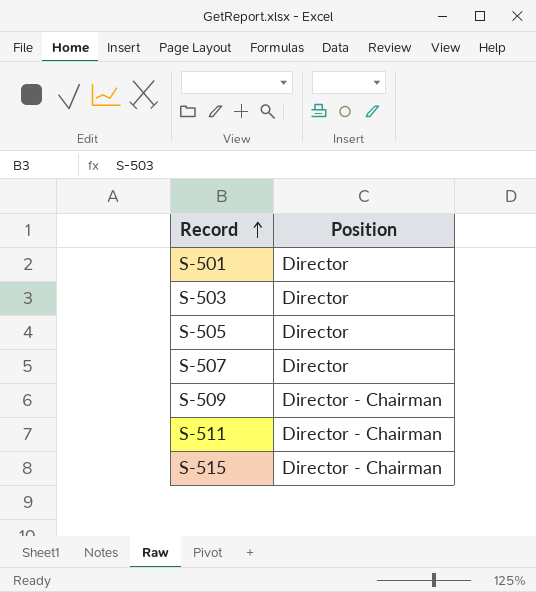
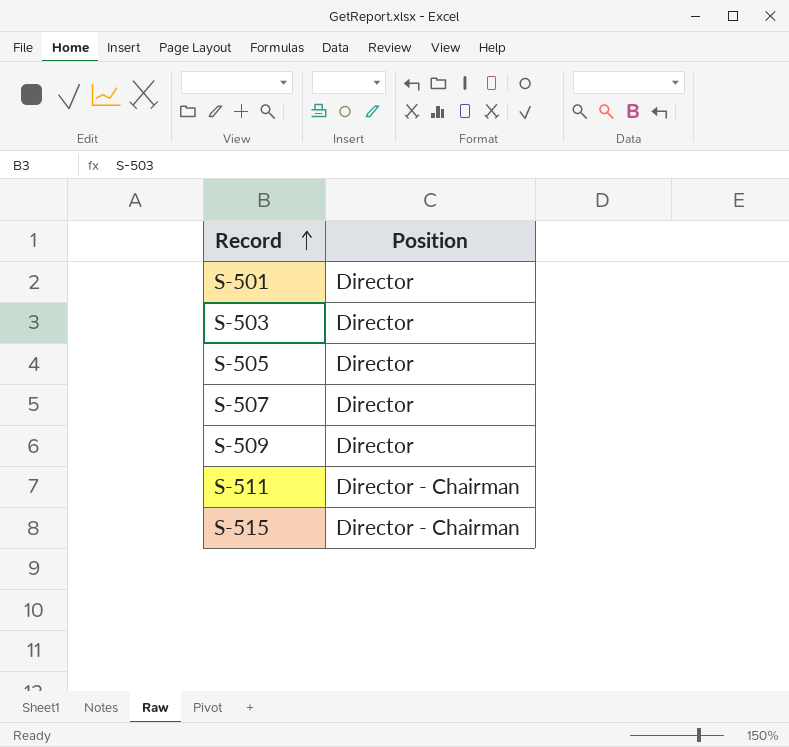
S-509 | Position: Director - Chairman -> Director

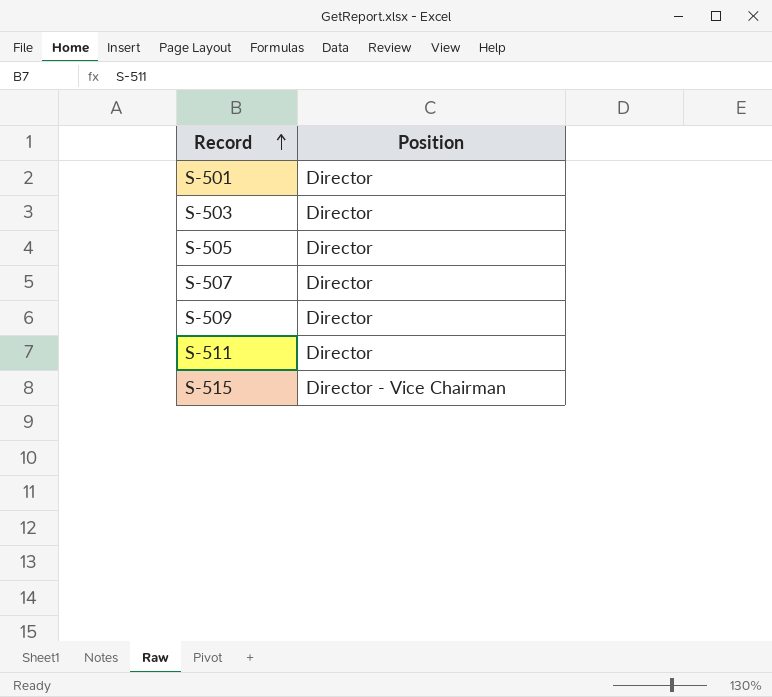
S-511 | Position: Director - Chairman -> Director
S-515 | Position: Director - Chairman -> Director - Vice Chairman

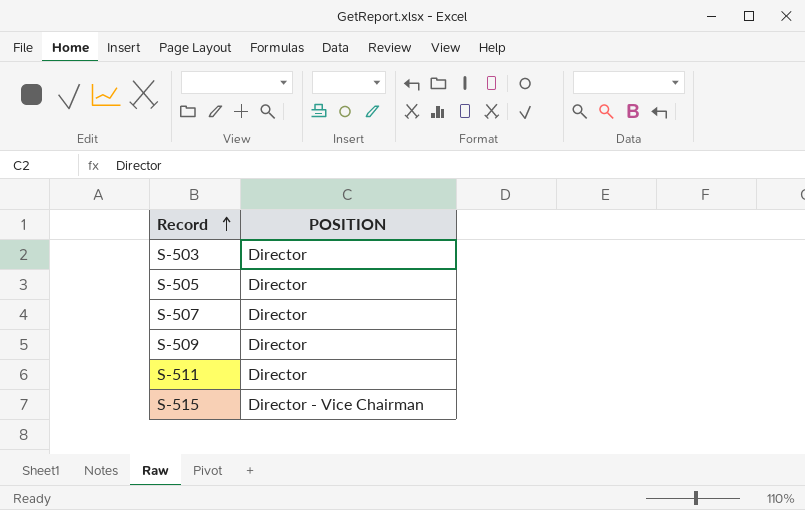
column name: Position -> POSITION
row S-501: Director -> none

